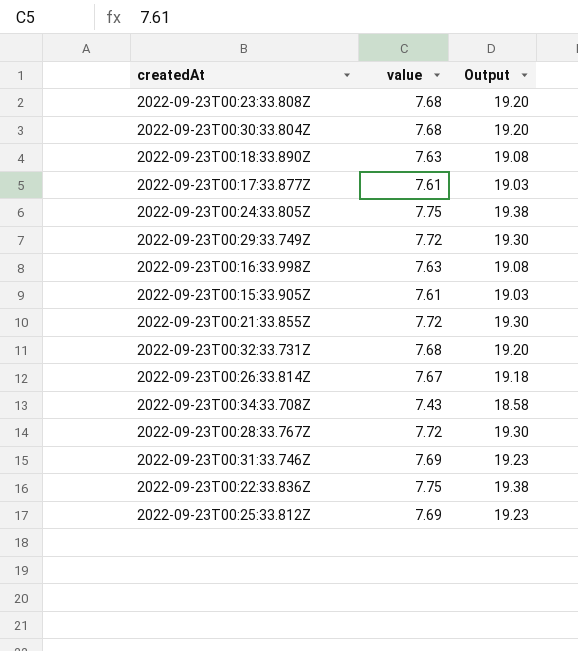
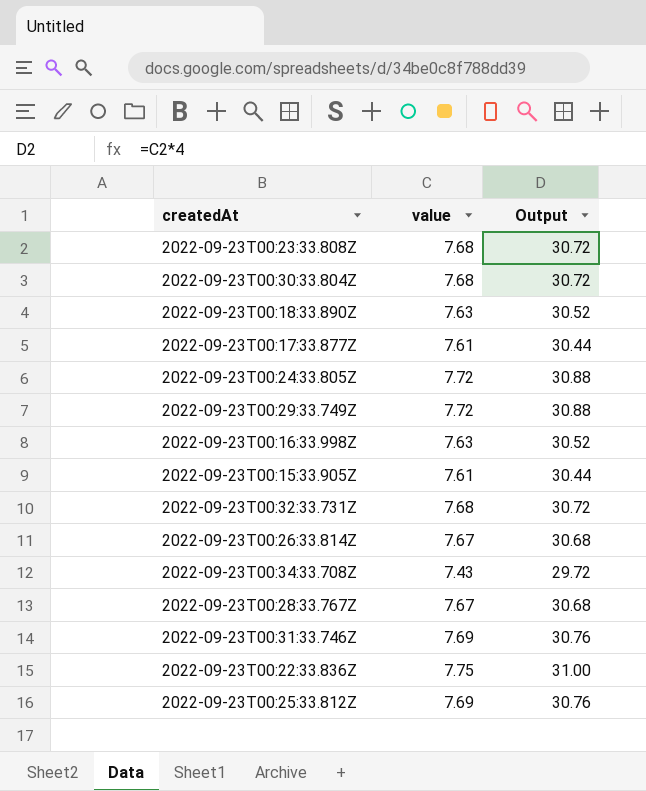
column Output | formula: [value] * 2.5 -> [value] * 4
row 2022-09-23T00:21:33.855Z: 7.72 | 19.30 -> none
2022-09-23T00:24:33.805Z | value: 7.75 -> 7.72
2022-09-23T00:28:33.767Z | value: 7.72 -> 7.67

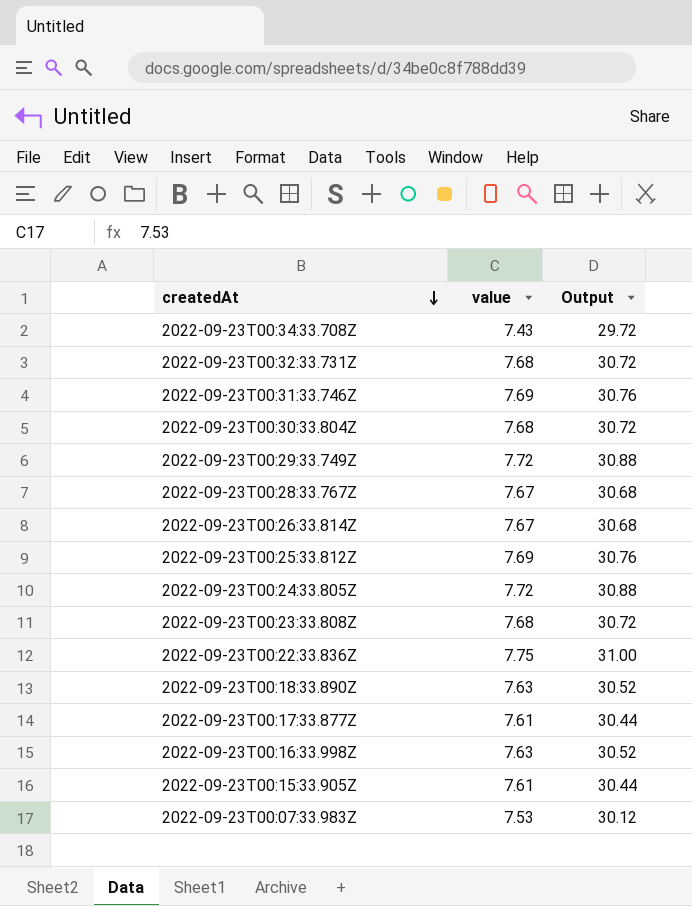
row order: none -> createdAt descending
row 2022-09-23T00:07:33.983Z: none -> 7.53 | 30.12

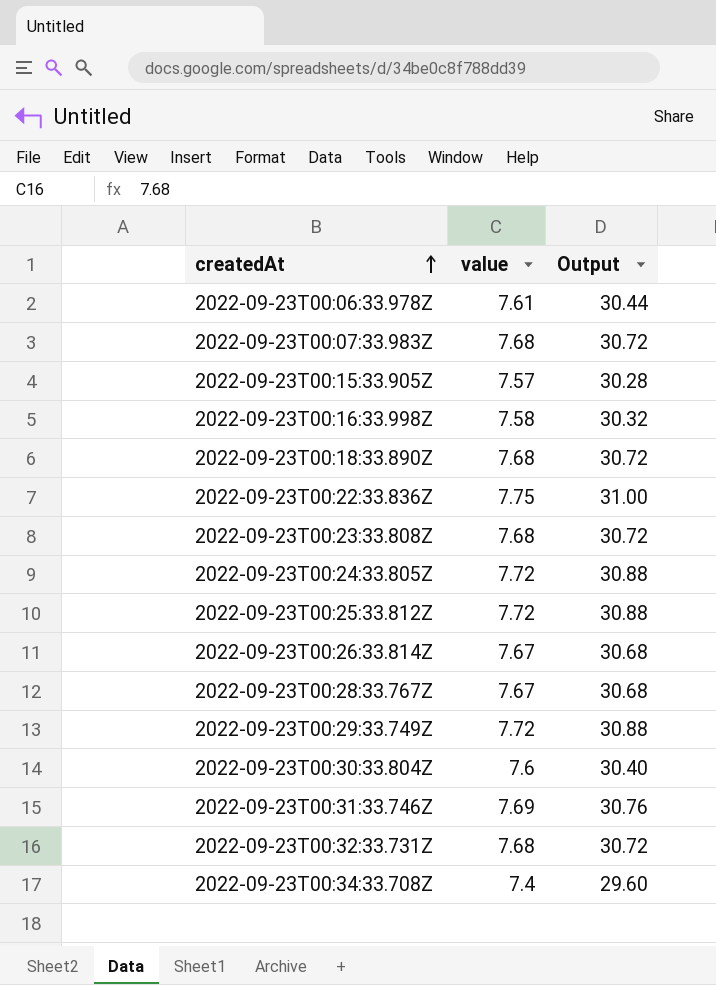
row order: createdAt descending -> createdAt ascending
row 2022-09-23T00:17:33.877Z: 7.61 | 30.44 -> none
row 2022-09-23T00:06:33.978Z: none -> 7.61 | 30.44
2022-09-23T00:07:33.983Z | value: 7.53 -> 7.68
2022-09-23T00:07:33.983Z | Output: 30.12 -> 30.72
2022-09-23T00:15:33.905Z | value: 7.61 -> 7.57
2022-09-23T00:15:33.905Z | Output: 30.44 -> 30.28
2022-09-23T00:16:33.998Z | value: 7.63 -> 7.58
2022-09-23T00:16:33.998Z | Output: 30.52 -> 30.32
2022-09-23T00:18:33.890Z | value: 7.63 -> 7.68
2022-09-23T00:18:33.890Z | Output: 30.52 -> 30.72
2022-09-23T00:25:33.812Z | value: 7.69 -> 7.72
2022-09-23T00:25:33.812Z | Output: 30.76 -> 30.88
2022-09-23T00:30:33.804Z | value: 7.68 -> 7.6
2022-09-23T00:30:33.804Z | Output: 30.72 -> 30.40
2022-09-23T00:34:33.708Z | value: 7.43 -> 7.4
2022-09-23T00:34:33.708Z | Output: 29.72 -> 29.60

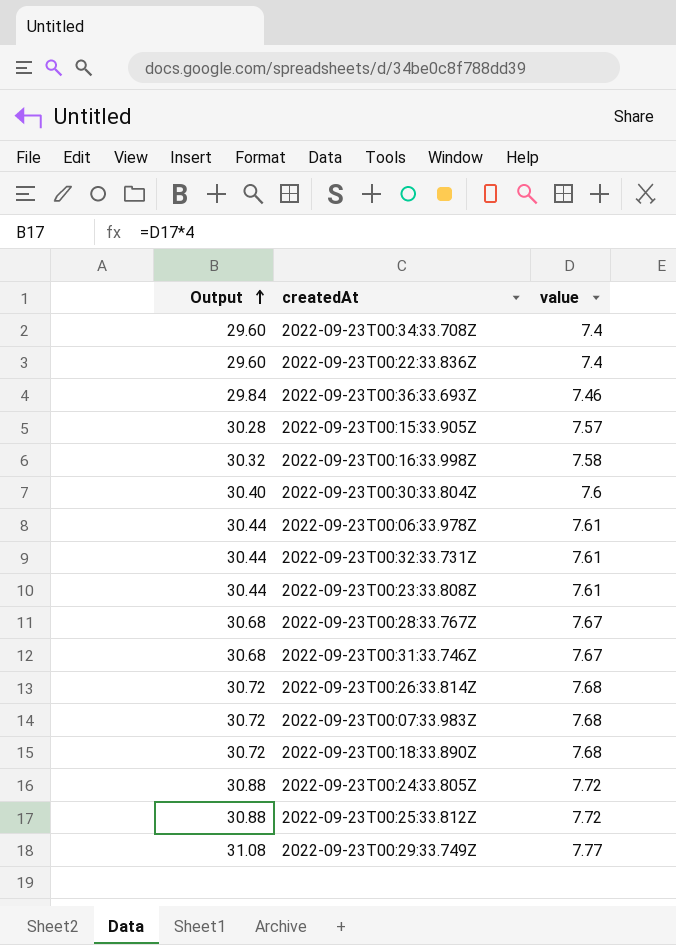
row order: createdAt ascending -> Output ascending
column Output | position: 3 -> 1
2022-09-23T00:22:33.836Z | Output: 31.00 -> 29.60
2022-09-23T00:22:33.836Z | value: 7.75 -> 7.4
row 2022-09-23T00:36:33.693Z: none -> 29.84 | 7.46
2022-09-23T00:32:33.731Z | Output: 30.72 -> 30.44
2022-09-23T00:32:33.731Z | value: 7.68 -> 7.61
2022-09-23T00:23:33.808Z | Output: 30.72 -> 30.44
2022-09-23T00:23:33.808Z | value: 7.68 -> 7.61
2022-09-23T00:31:33.746Z | Output: 30.76 -> 30.68
2022-09-23T00:31:33.746Z | value: 7.69 -> 7.67
2022-09-23T00:26:33.814Z | Output: 30.68 -> 30.72
2022-09-23T00:26:33.814Z | value: 7.67 -> 7.68
2022-09-23T00:29:33.749Z | Output: 30.88 -> 31.08
2022-09-23T00:29:33.749Z | value: 7.72 -> 7.77

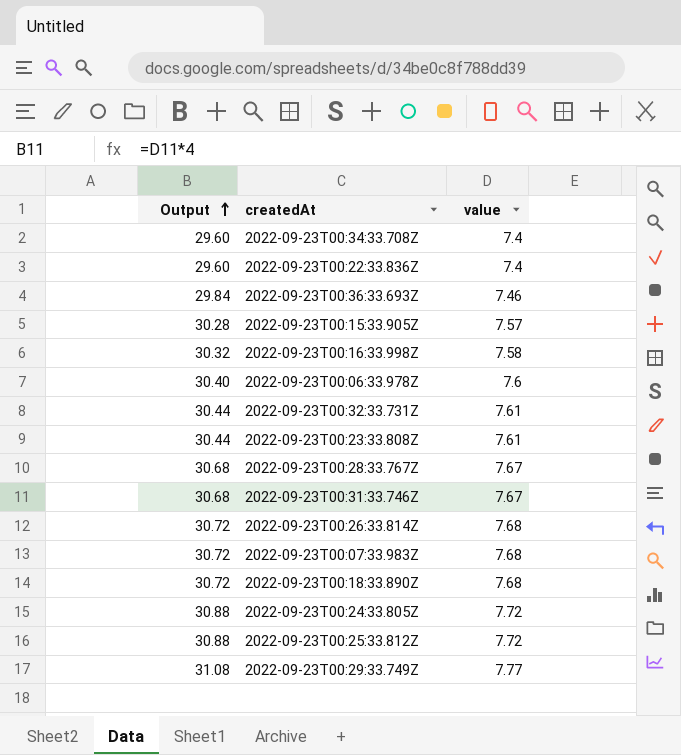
row 2022-09-23T00:30:33.804Z: 30.40 | 7.6 -> none
2022-09-23T00:06:33.978Z | Output: 30.44 -> 30.40
2022-09-23T00:06:33.978Z | value: 7.61 -> 7.6

